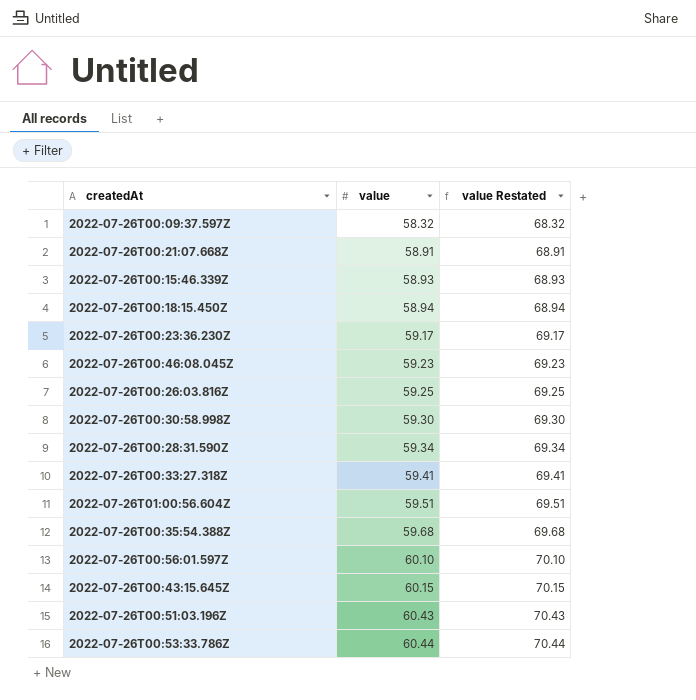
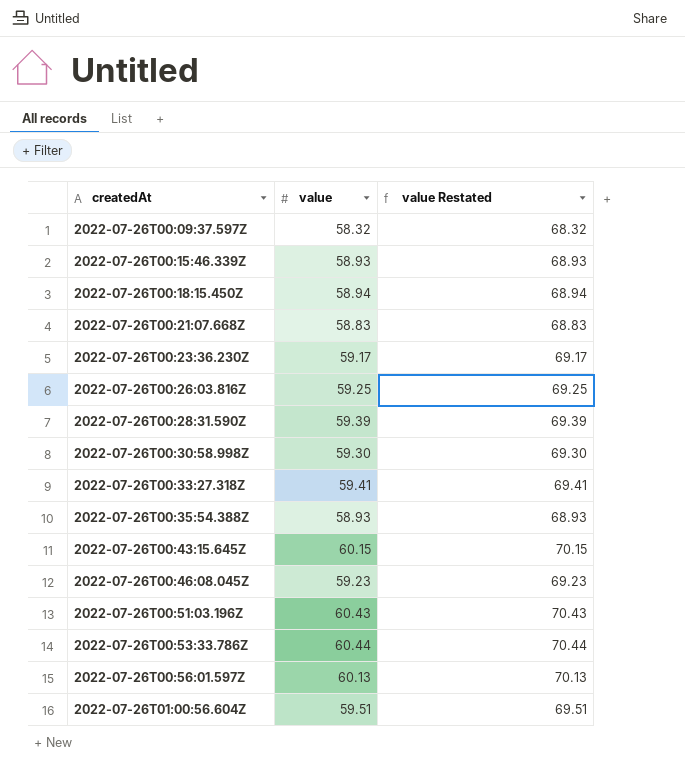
row order: value ascending -> createdAt ascending
2022-07-26T00:21:07.668Z | value: 58.91 -> 58.83
2022-07-26T00:21:07.668Z | value Restated: 68.91 -> 68.83
2022-07-26T00:28:31.590Z | value: 59.34 -> 59.39
2022-07-26T00:28:31.590Z | value Restated: 69.34 -> 69.39
2022-07-26T00:35:54.388Z | value: 59.68 -> 58.93
2022-07-26T00:35:54.388Z | value Restated: 69.68 -> 68.93
2022-07-26T00:56:01.597Z | value: 60.10 -> 60.13
2022-07-26T00:56:01.597Z | value Restated: 70.10 -> 70.13

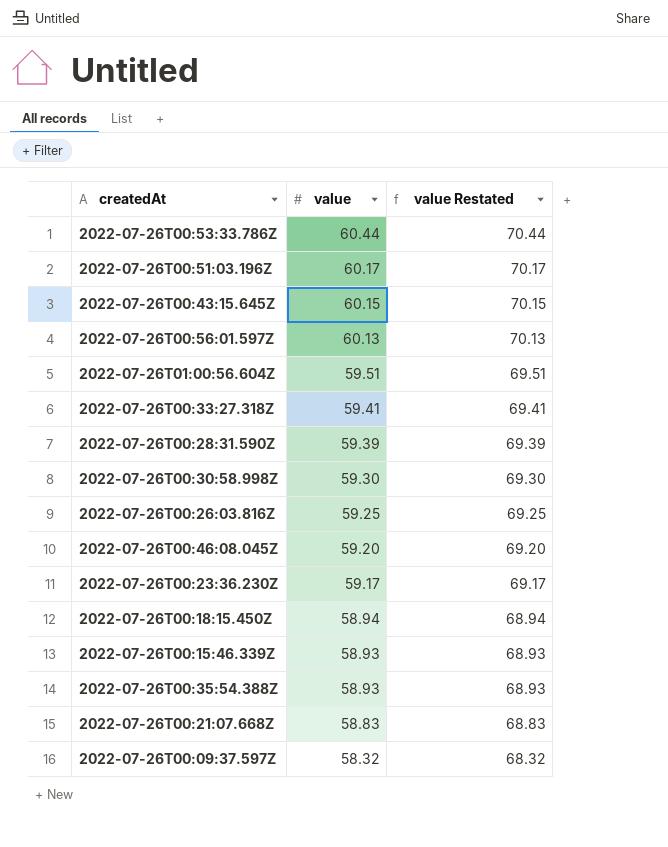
row order: createdAt ascending -> value descending
2022-07-26T00:51:03.196Z | value: 60.43 -> 60.17
2022-07-26T00:51:03.196Z | value Restated: 70.43 -> 70.17
2022-07-26T00:46:08.045Z | value: 59.23 -> 59.20
2022-07-26T00:46:08.045Z | value Restated: 69.23 -> 69.20

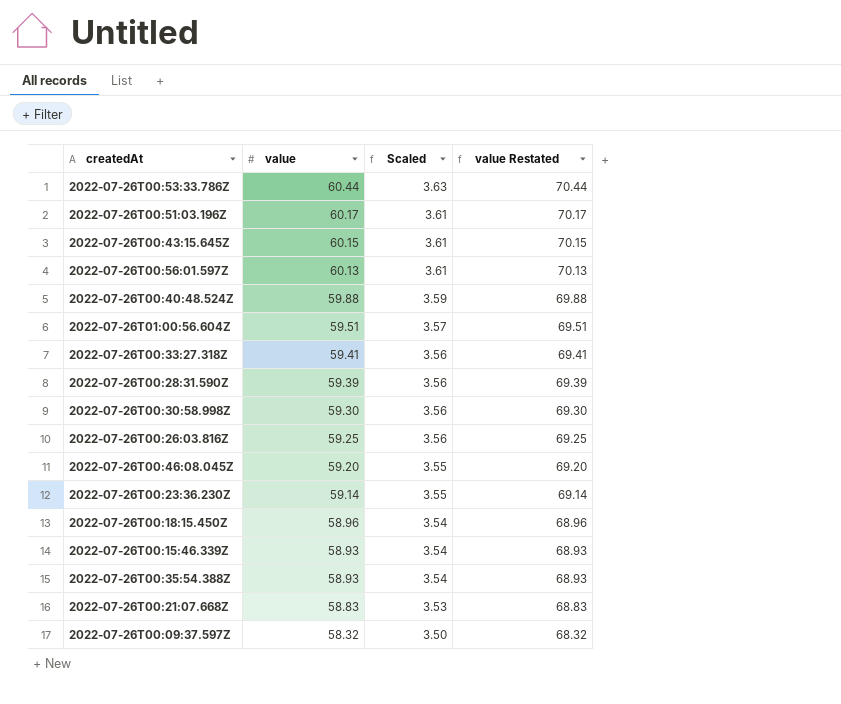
column Scaled | formula: none -> [value] * 0.06
row 2022-07-26T00:40:48.524Z: none -> 59.88 | 3.59 | 69.88
2022-07-26T00:23:36.230Z | value: 59.17 -> 59.14
2022-07-26T00:23:36.230Z | value Restated: 69.17 -> 69.14
2022-07-26T00:18:15.450Z | value: 58.94 -> 58.96
2022-07-26T00:18:15.450Z | value Restated: 68.94 -> 68.96

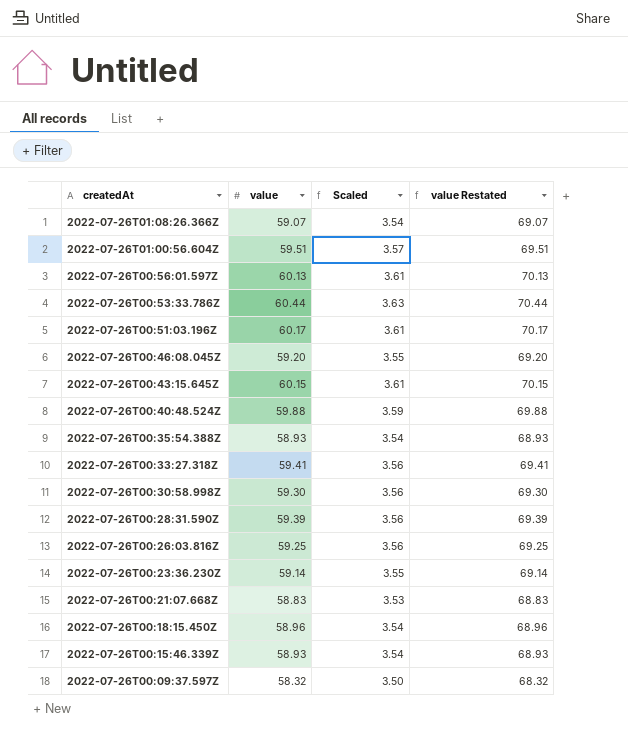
row order: value descending -> createdAt descending
row 2022-07-26T01:08:26.366Z: none -> 59.07 | 3.54 | 69.07

